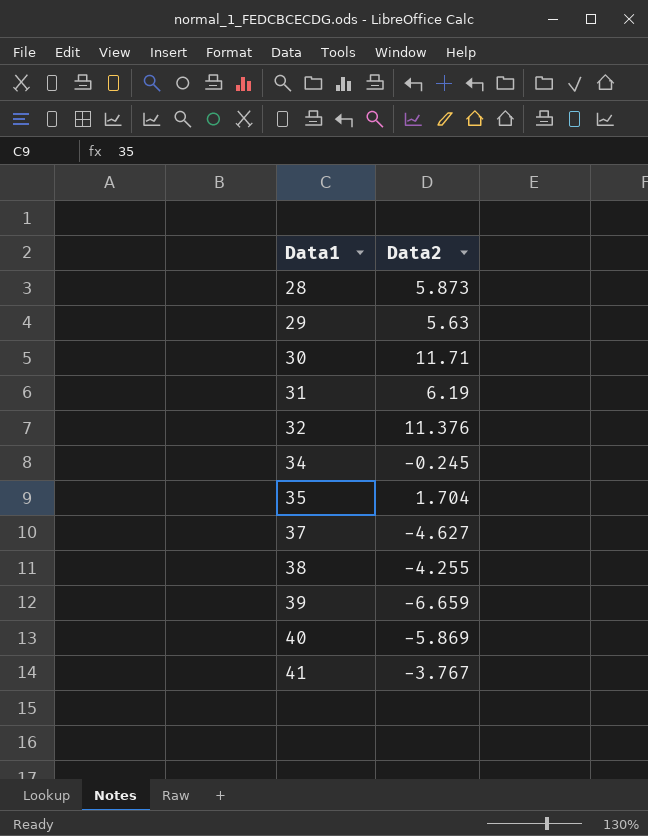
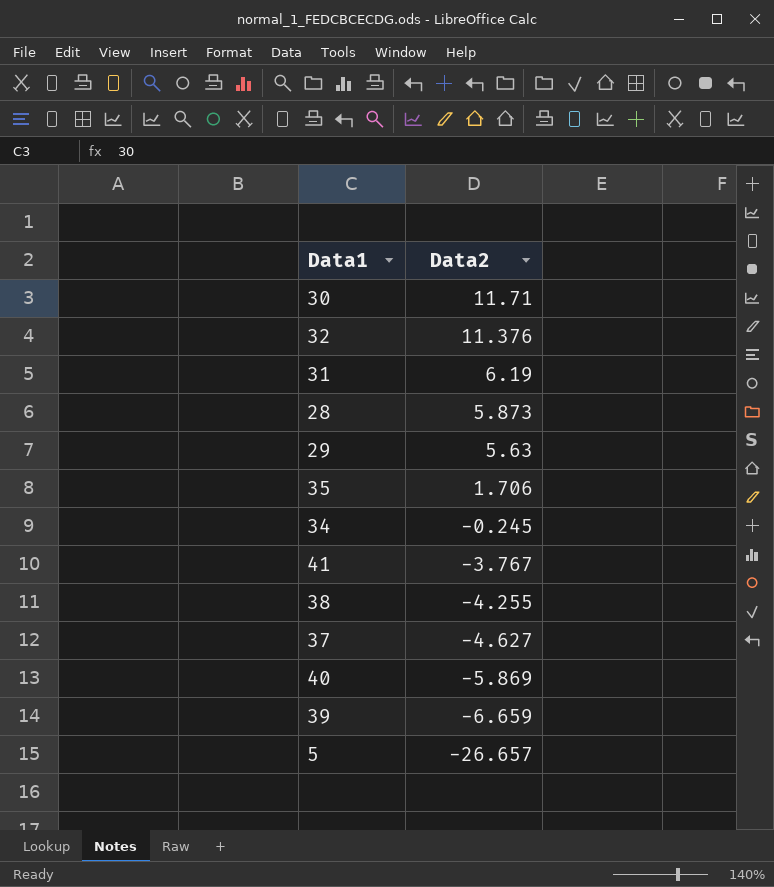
row order: Data1 ascending -> Data2 descending
35 | Data2: 1.704 -> 1.706
row 5: none -> -26.657

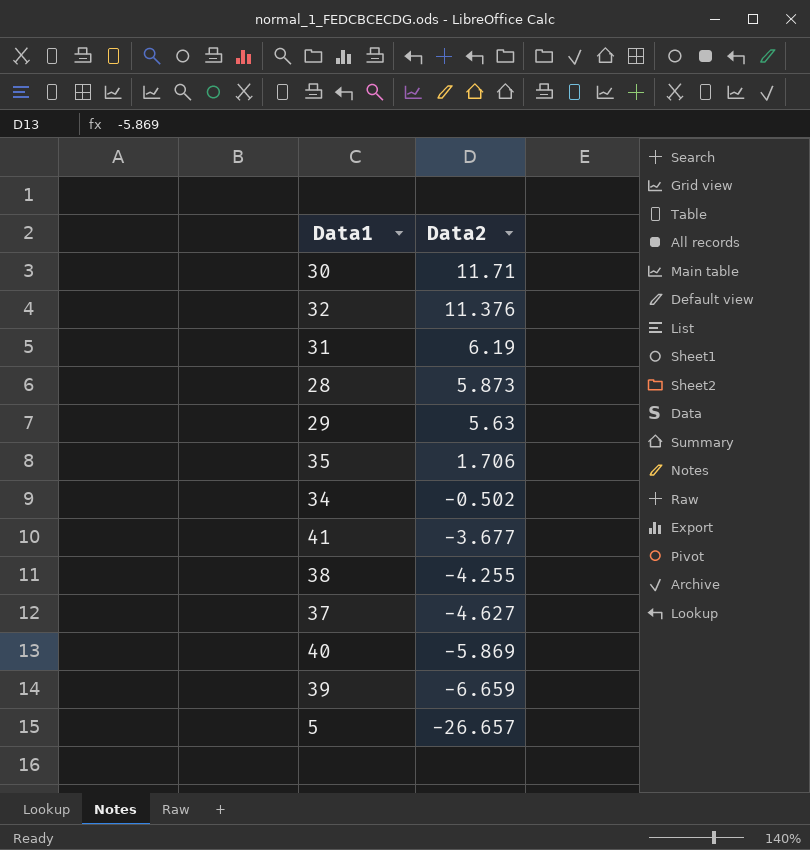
34 | Data2: -0.245 -> -0.502
41 | Data2: -3.767 -> -3.677

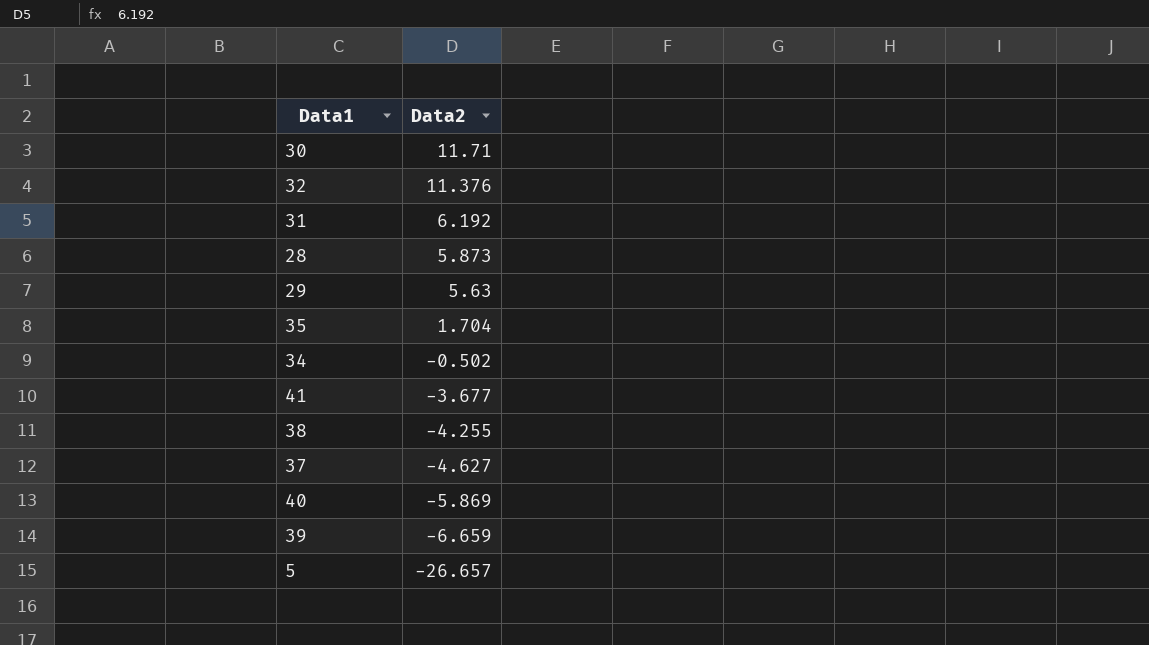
31 | Data2: 6.19 -> 6.192
35 | Data2: 1.706 -> 1.704

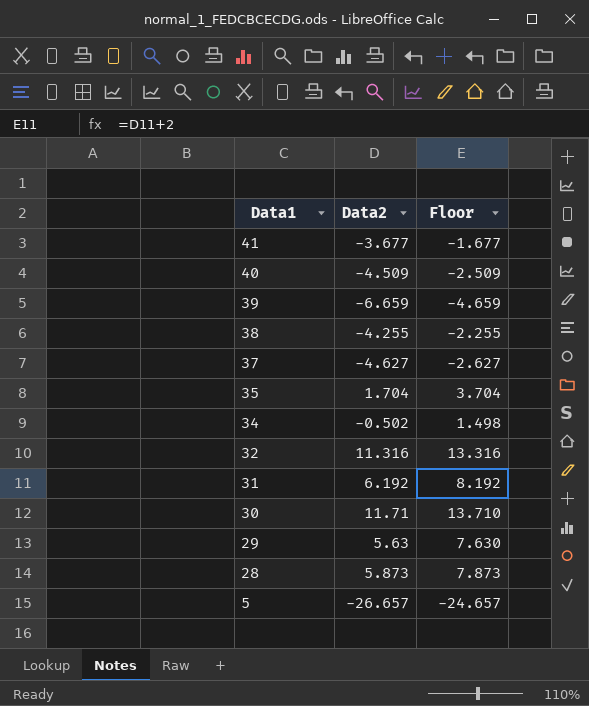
row order: Data2 descending -> Data1 descending
column Floor | formula: none -> [Data2] + 2
40 | Data2: -5.869 -> -4.509
32 | Data2: 11.376 -> 11.316

